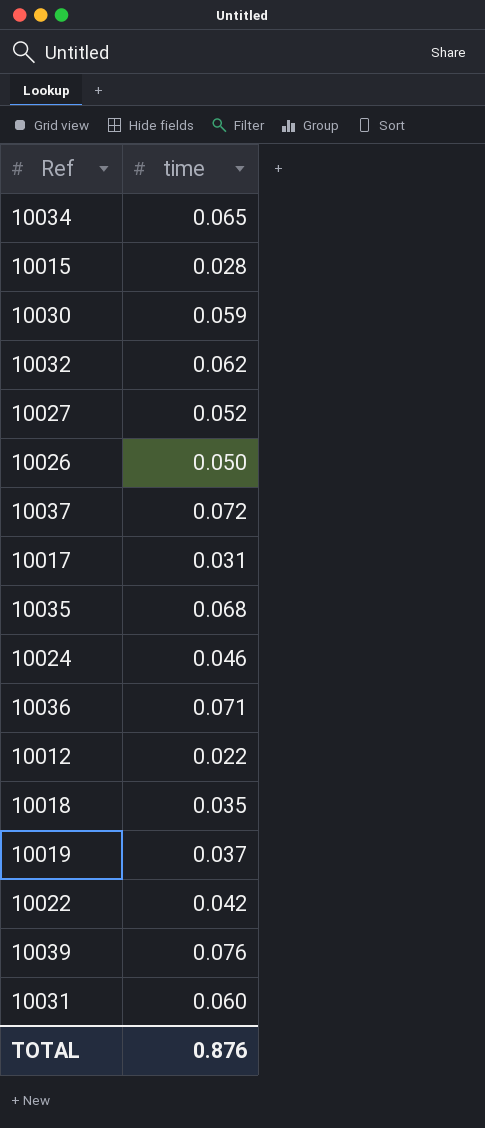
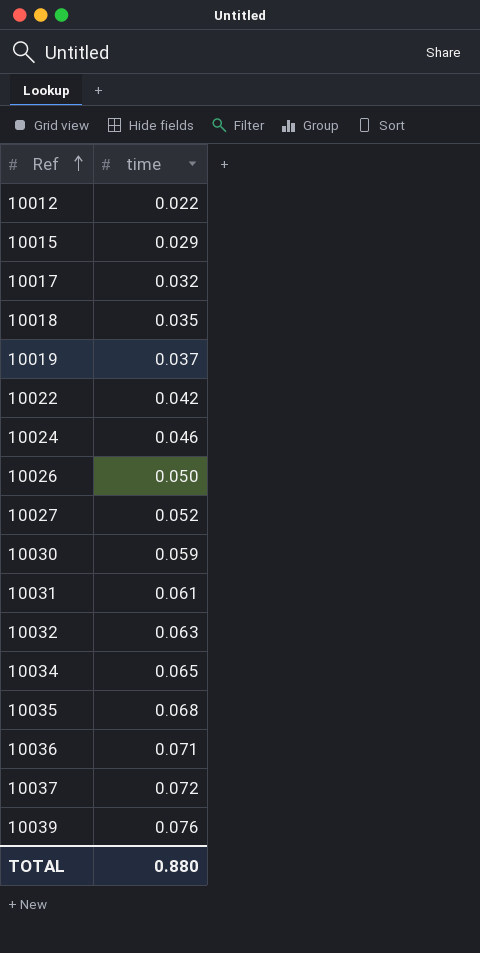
row order: none -> Ref ascending
10015 | time: 0.028 -> 0.029
10017 | time: 0.031 -> 0.032
10031 | time: 0.060 -> 0.061
10032 | time: 0.062 -> 0.063
TOTAL | time: 0.876 -> 0.880

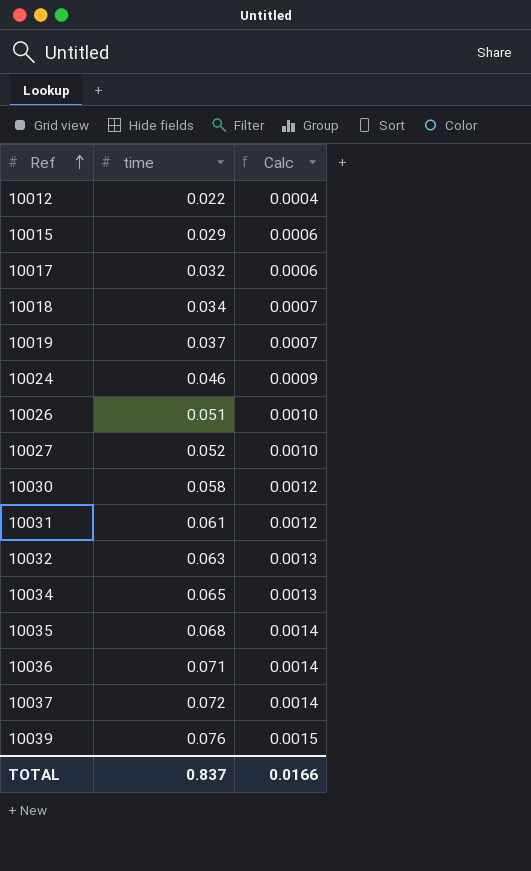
column Calc | formula: none -> [time] * 0.02
row 10022: 0.042 -> none
10018 | time: 0.035 -> 0.034
10026 | time: 0.050 -> 0.051
10030 | time: 0.059 -> 0.058
TOTAL | time: 0.880 -> 0.837

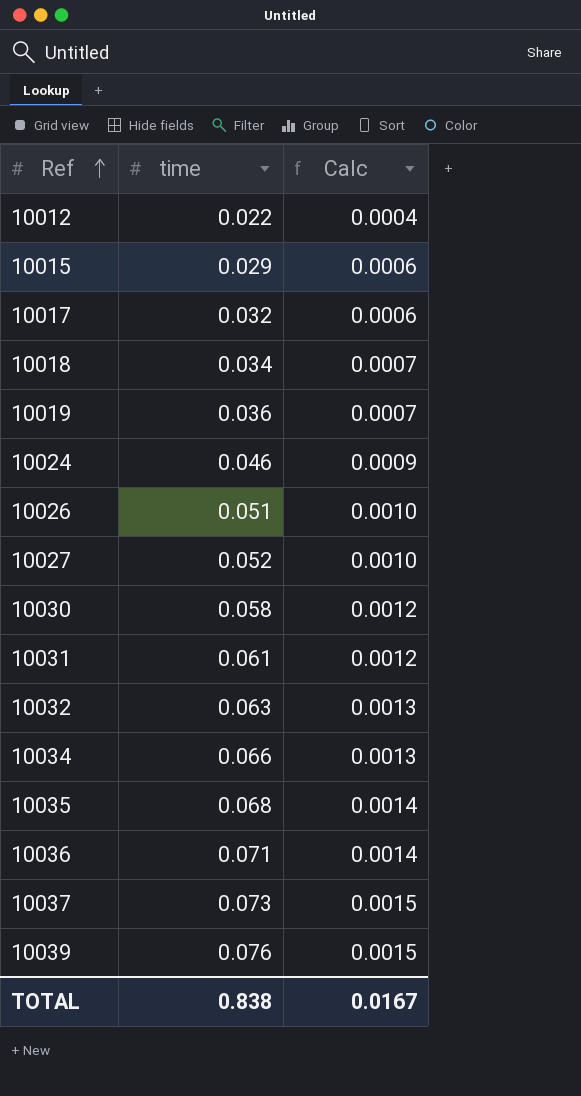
10019 | time: 0.037 -> 0.036
10034 | time: 0.065 -> 0.066
10037 | time: 0.072 -> 0.073
10037 | Calc: 0.0014 -> 0.0015
TOTAL | time: 0.837 -> 0.838
TOTAL | Calc: 0.0166 -> 0.0167

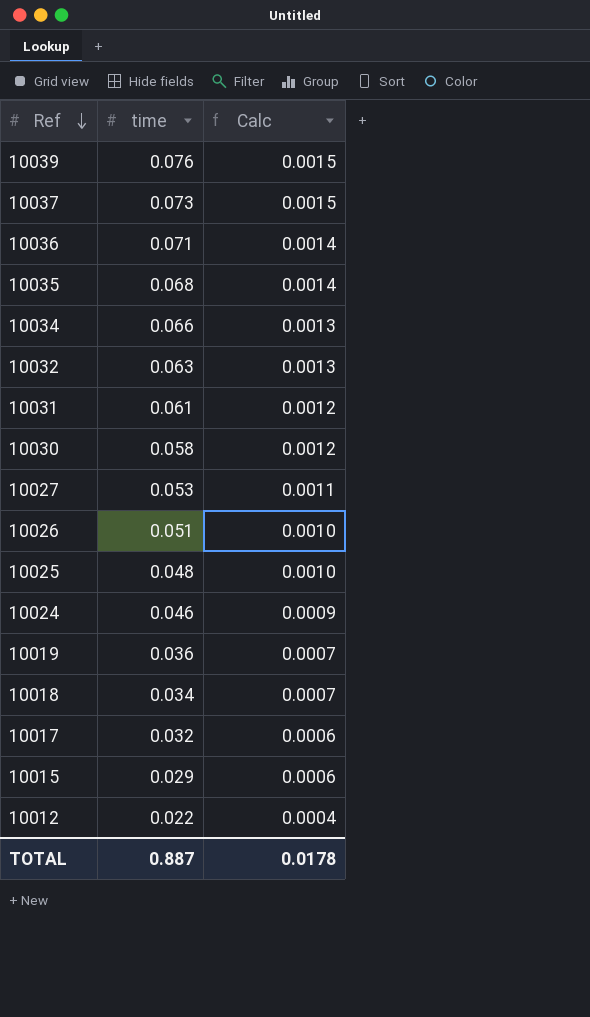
row order: Ref ascending -> Ref descending
10027 | time: 0.052 -> 0.053
10027 | Calc: 0.0010 -> 0.0011
row 10025: none -> 0.048 | 0.0010
TOTAL | time: 0.838 -> 0.887
TOTAL | Calc: 0.0167 -> 0.0178

